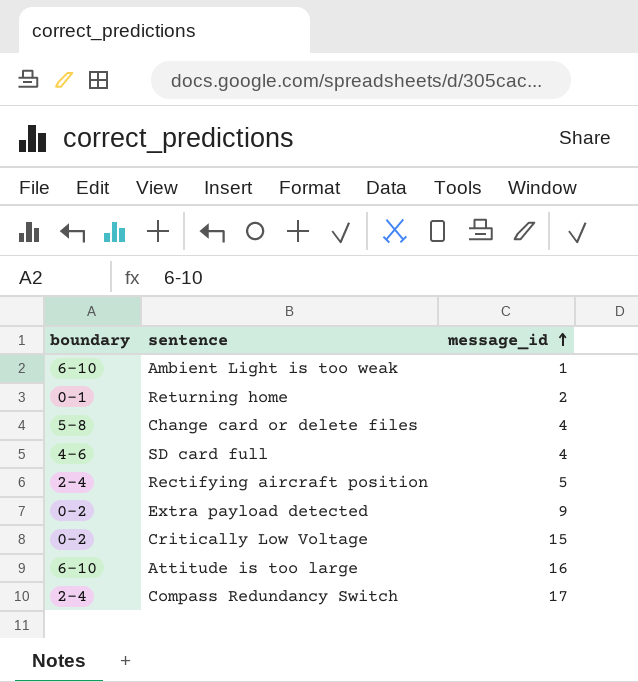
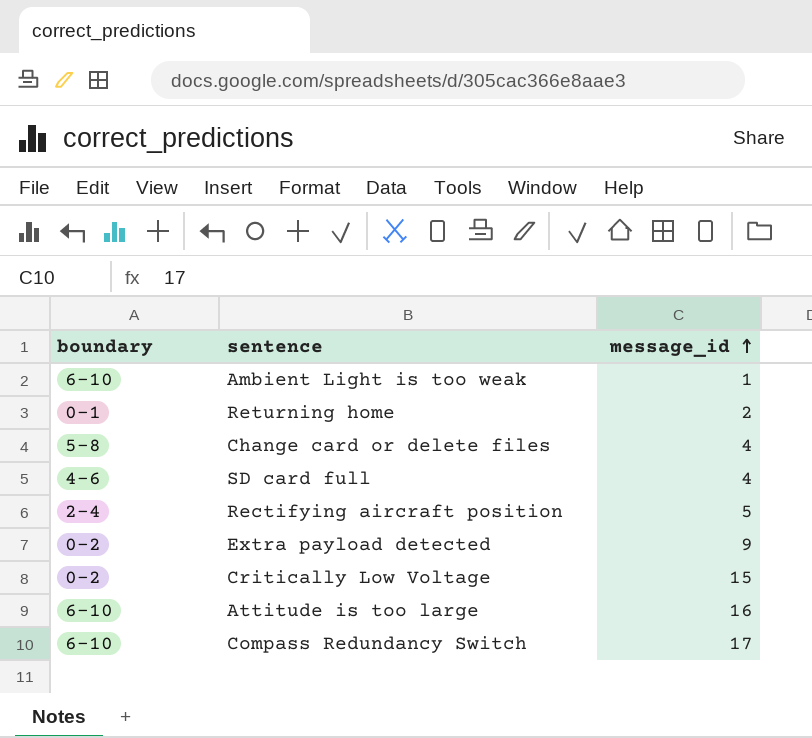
Compass Redundancy Switch | boundary: 2-4 -> 6-10

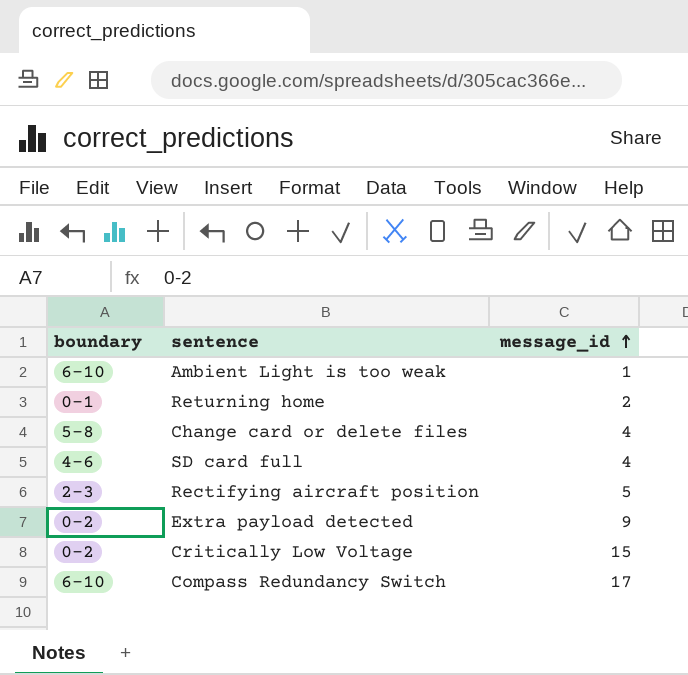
row Attitude is too large: 6-10 | 16 -> none
Rectifying aircraft position | boundary: 2-4 -> 2-3

